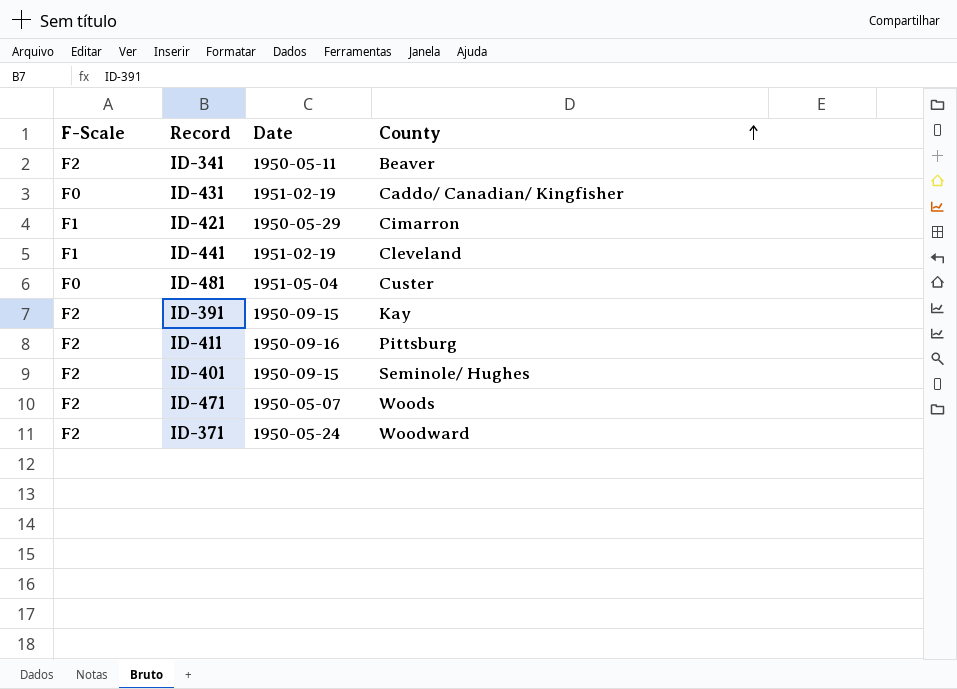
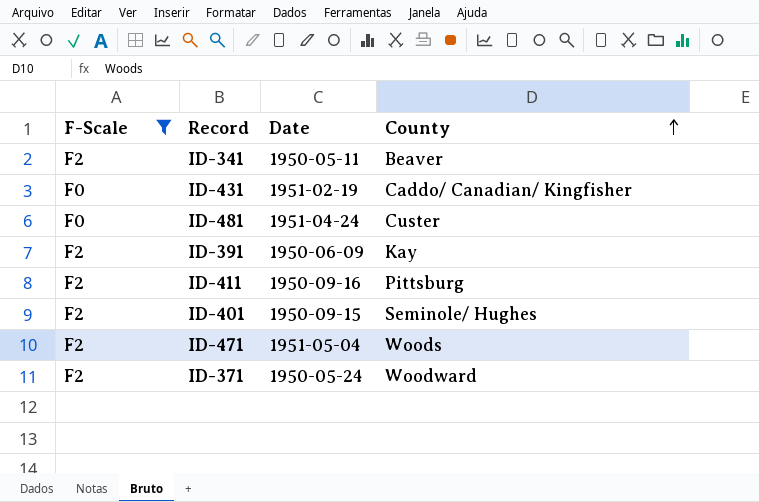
filter: none -> F-Scale != F1
ID-481 | Date: 1951-05-04 -> 1951-04-24
ID-391 | Date: 1950-09-15 -> 1950-06-09
ID-471 | Date: 1950-05-07 -> 1951-05-04

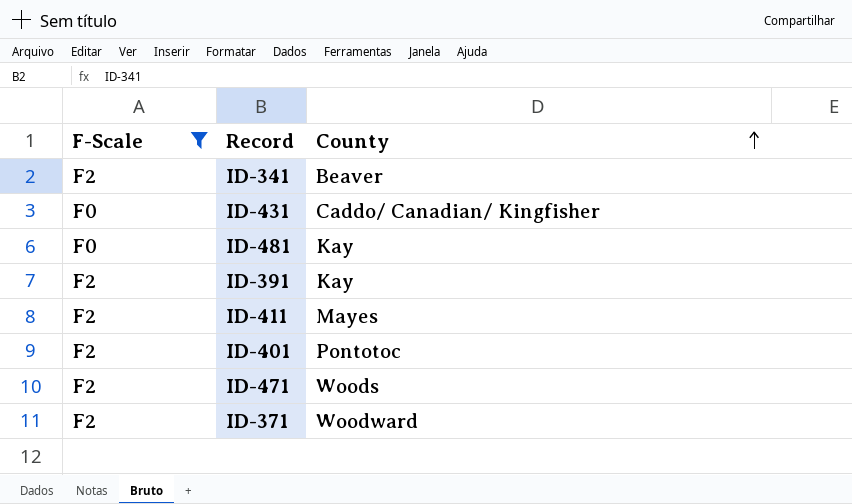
column Date | position: 3 -> none
ID-481 | County: Custer -> Kay
ID-411 | County: Pittsburg -> Mayes
ID-401 | County: Seminole/ Hughes -> Pontotoc

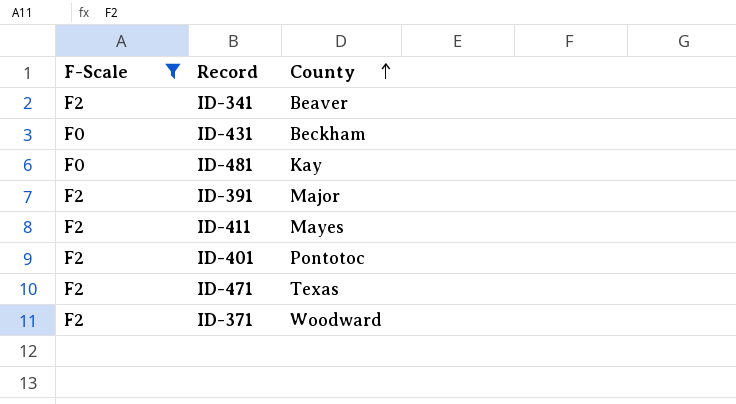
ID-431 | County: Caddo/ Canadian/ Kingfisher -> Beckham
ID-391 | County: Kay -> Major
ID-471 | County: Woods -> Texas

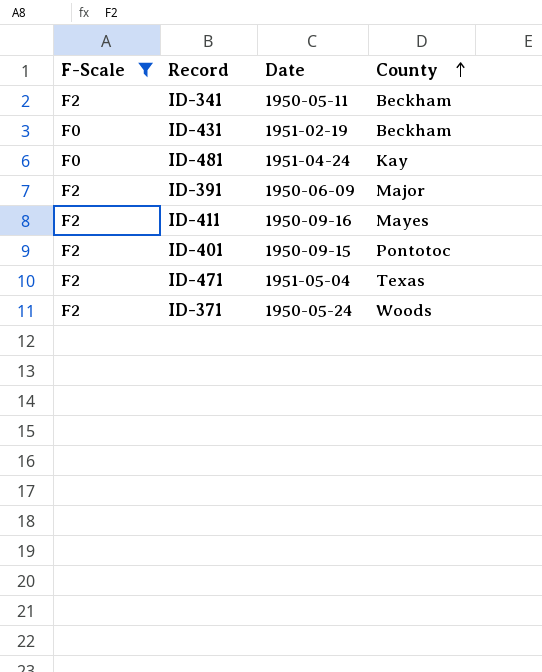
column Date | position: none -> 3
ID-341 | County: Beaver -> Beckham
ID-371 | County: Woodward -> Woods

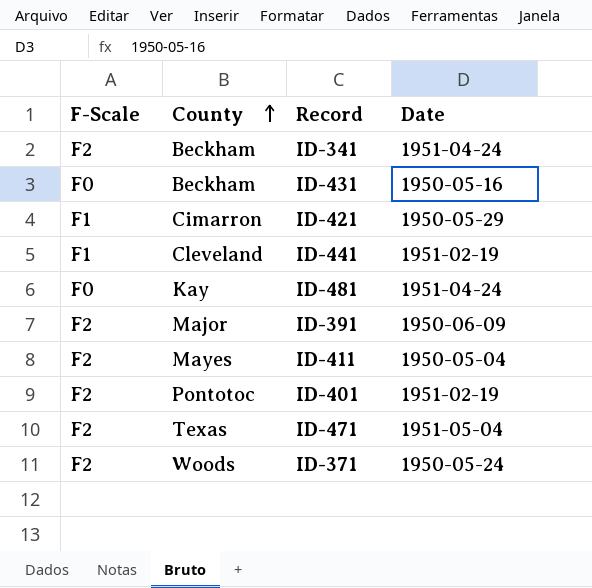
filter: F-Scale != F1 -> none
column County | position: 4 -> 2
ID-341 | Date: 1950-05-11 -> 1951-04-24
ID-431 | Date: 1951-02-19 -> 1950-05-16
ID-411 | Date: 1950-09-16 -> 1950-05-04
ID-401 | Date: 1950-09-15 -> 1951-02-19

